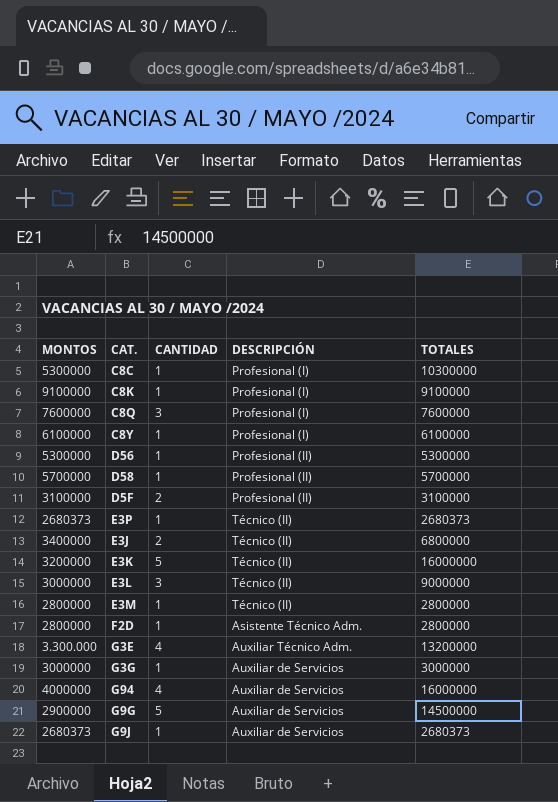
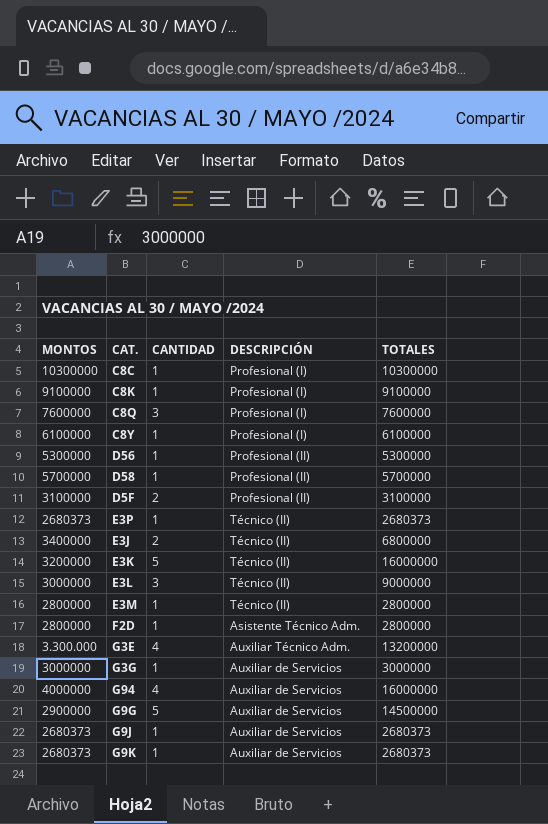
C8C | MONTOS: 5300000 -> 10300000
row G9K: none -> 2680373 | 1 | Auxiliar de Servicios | 2680373

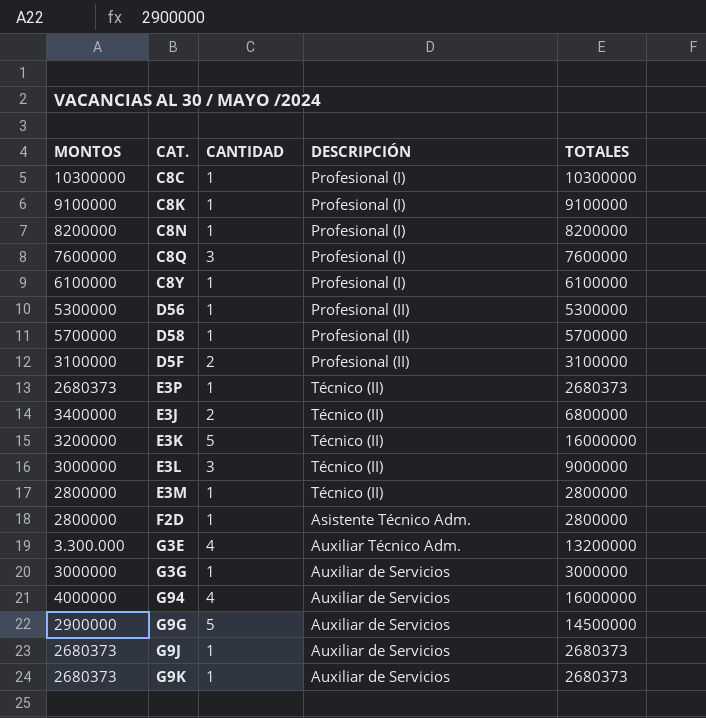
row C8N: none -> 8200000 | 1 | Profesional (I) | 8200000

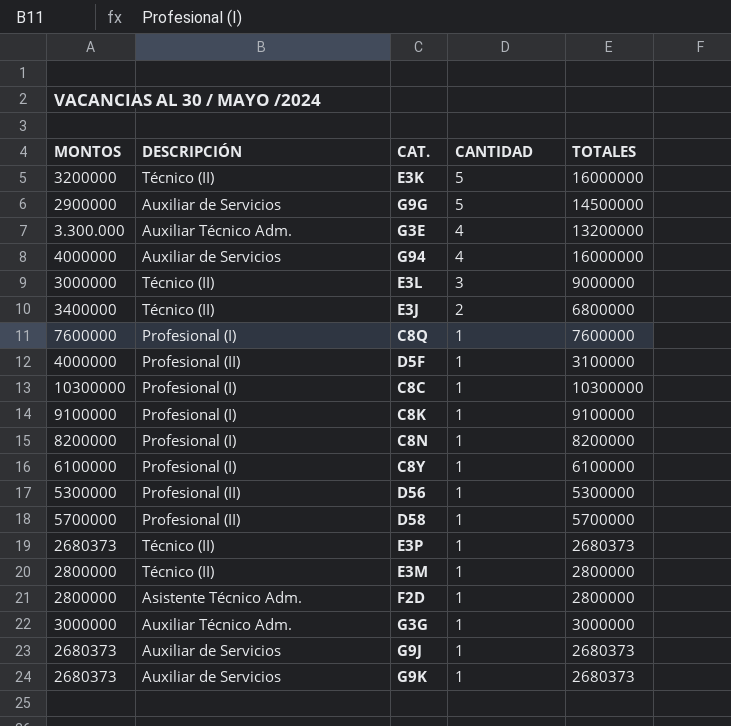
row order: none -> CANTIDAD descending
column DESCRIPCIÓN | position: 4 -> 2
C8Q | CANTIDAD: 3 -> 1
D5F | MONTOS: 3100000 -> 4000000
D5F | CANTIDAD: 2 -> 1
G3G | DESCRIPCIÓN: Auxiliar de Servicios -> Auxiliar Técnico Adm.

